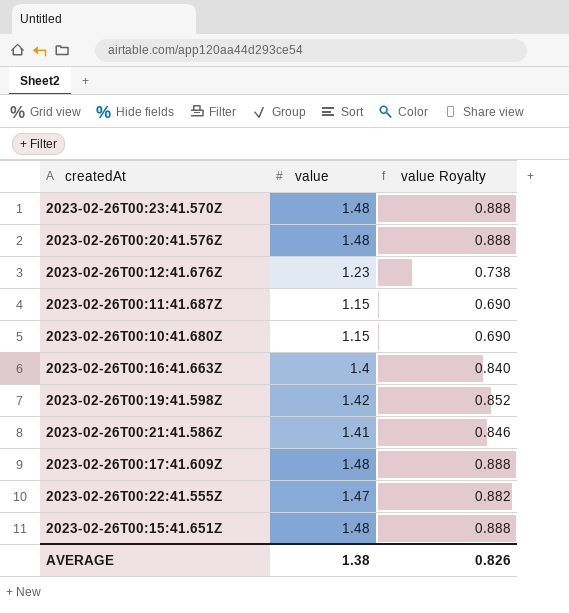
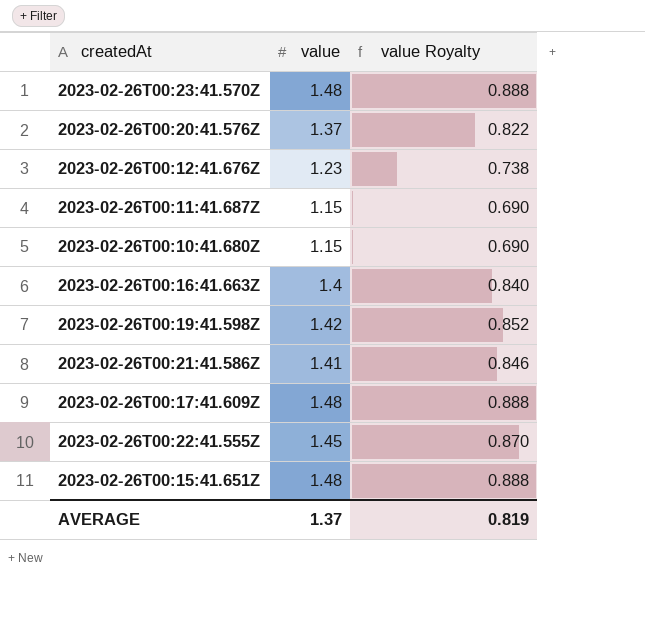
2023-02-26T00:20:41.576Z | value: 1.48 -> 1.37
2023-02-26T00:20:41.576Z | value Royalty: 0.888 -> 0.822
2023-02-26T00:22:41.555Z | value: 1.47 -> 1.45
2023-02-26T00:22:41.555Z | value Royalty: 0.882 -> 0.870
AVERAGE | value: 1.38 -> 1.37
AVERAGE | value Royalty: 0.826 -> 0.819

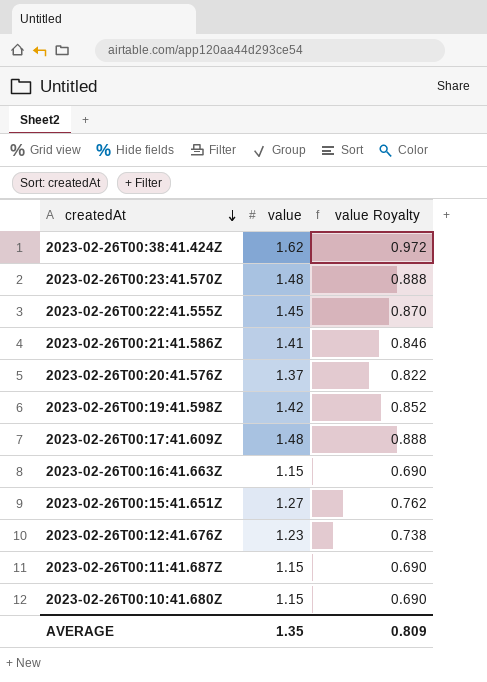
row order: none -> createdAt descending
row 2023-02-26T00:38:41.424Z: none -> 1.62 | 0.972
2023-02-26T00:16:41.663Z | value: 1.4 -> 1.15
2023-02-26T00:16:41.663Z | value Royalty: 0.840 -> 0.690
2023-02-26T00:15:41.651Z | value: 1.48 -> 1.27
2023-02-26T00:15:41.651Z | value Royalty: 0.888 -> 0.762
AVERAGE | value: 1.37 -> 1.35
AVERAGE | value Royalty: 0.819 -> 0.809

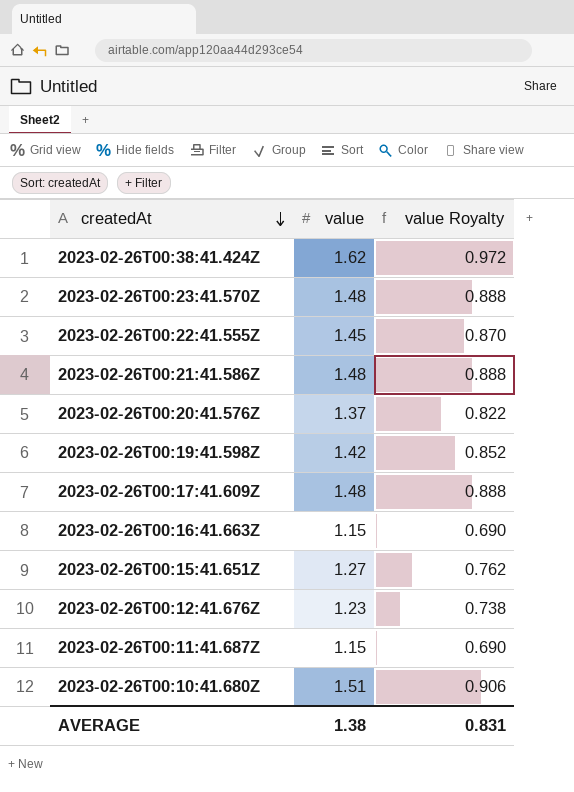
2023-02-26T00:21:41.586Z | value: 1.41 -> 1.48
2023-02-26T00:21:41.586Z | value Royalty: 0.846 -> 0.888
2023-02-26T00:10:41.680Z | value: 1.15 -> 1.51
2023-02-26T00:10:41.680Z | value Royalty: 0.690 -> 0.906
AVERAGE | value: 1.35 -> 1.38
AVERAGE | value Royalty: 0.809 -> 0.831

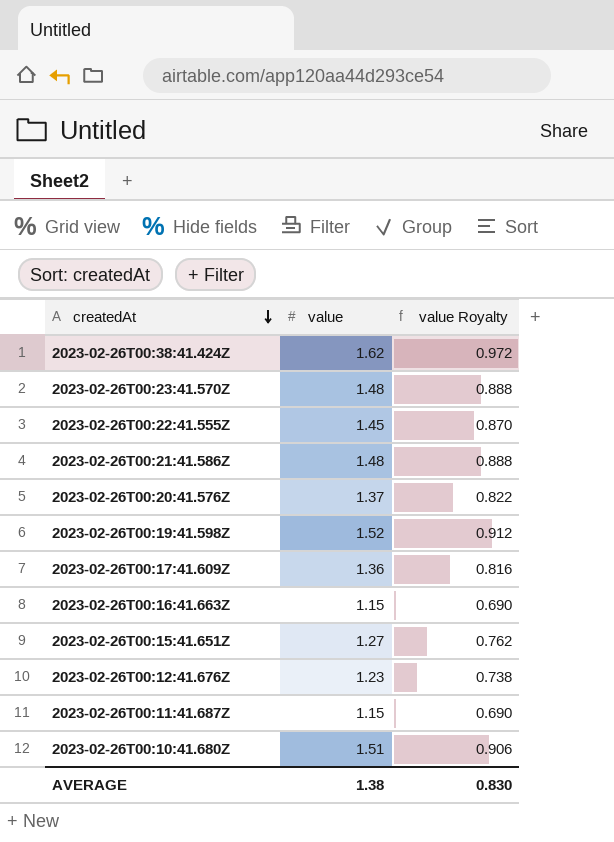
2023-02-26T00:19:41.598Z | value: 1.42 -> 1.52
2023-02-26T00:19:41.598Z | value Royalty: 0.852 -> 0.912
2023-02-26T00:17:41.609Z | value: 1.48 -> 1.36
2023-02-26T00:17:41.609Z | value Royalty: 0.888 -> 0.816
AVERAGE | value Royalty: 0.831 -> 0.830

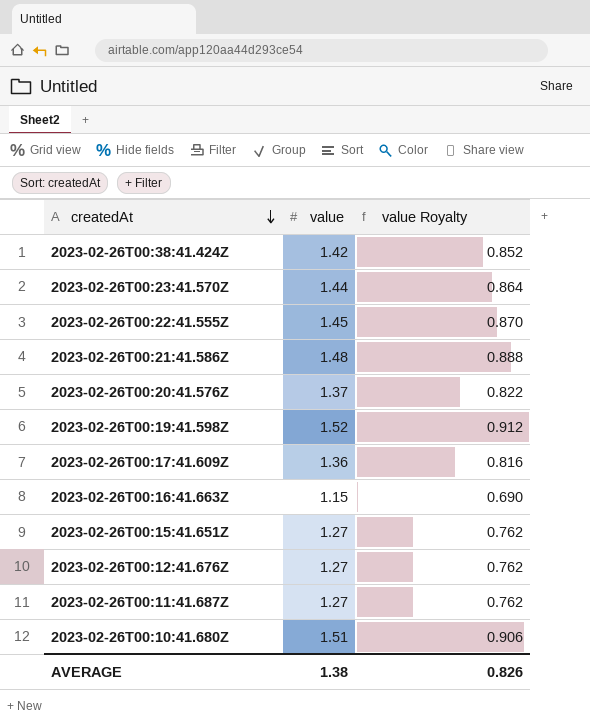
2023-02-26T00:38:41.424Z | value: 1.62 -> 1.42
2023-02-26T00:38:41.424Z | value Royalty: 0.972 -> 0.852
2023-02-26T00:23:41.570Z | value: 1.48 -> 1.44
2023-02-26T00:23:41.570Z | value Royalty: 0.888 -> 0.864
2023-02-26T00:12:41.676Z | value: 1.23 -> 1.27
2023-02-26T00:12:41.676Z | value Royalty: 0.738 -> 0.762
2023-02-26T00:11:41.687Z | value: 1.15 -> 1.27
2023-02-26T00:11:41.687Z | value Royalty: 0.690 -> 0.762
AVERAGE | value Royalty: 0.830 -> 0.826

